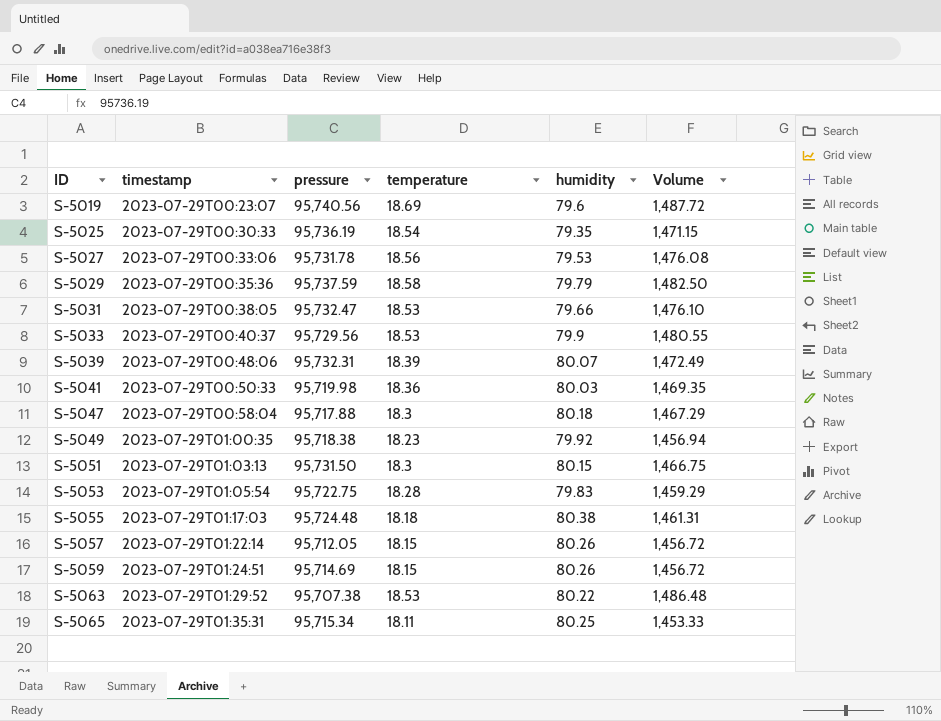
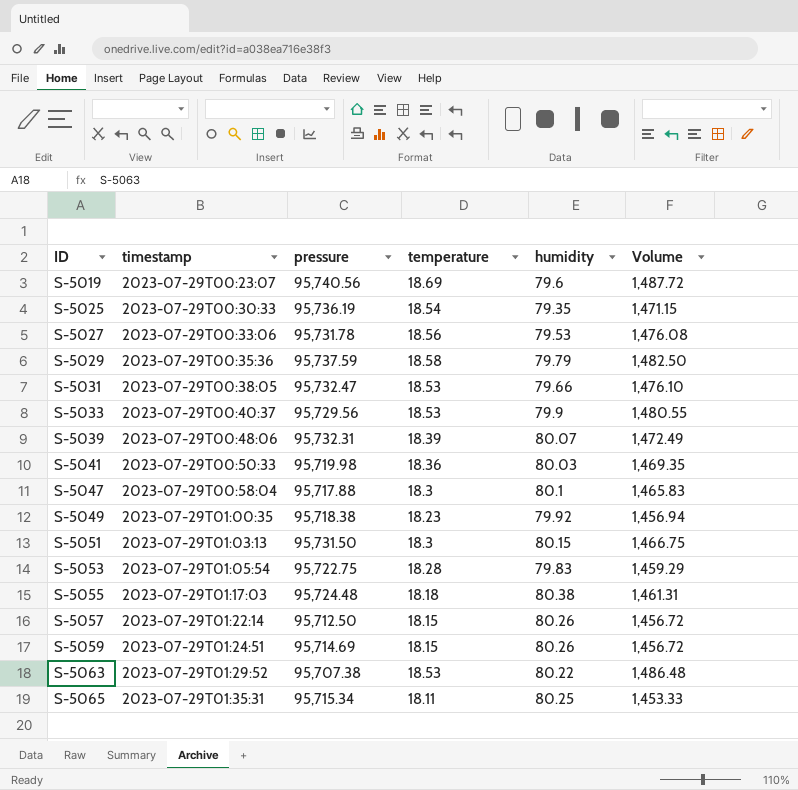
S-5047 | humidity: 80.18 -> 80.1
S-5047 | Volume: 1,467.29 -> 1,465.83
S-5057 | pressure: 95,712.05 -> 95,712.50

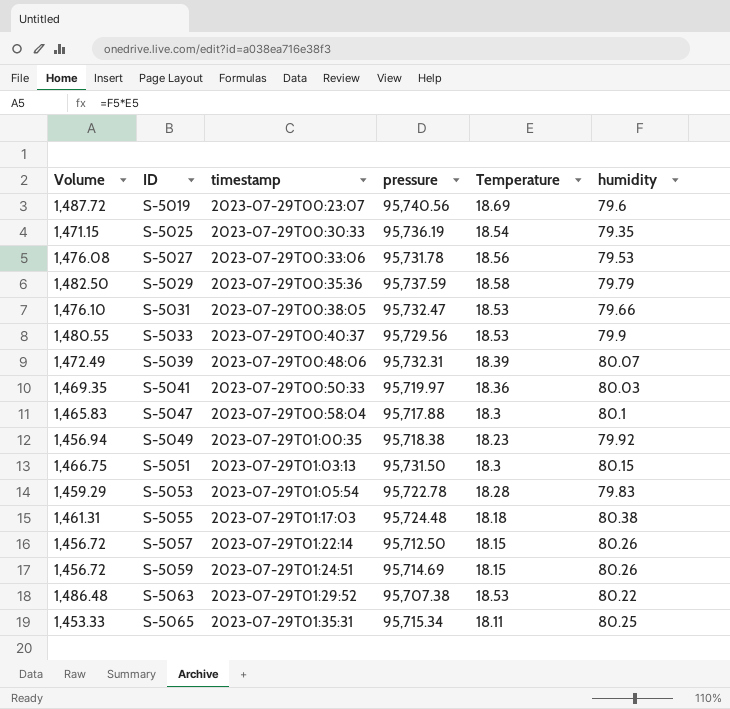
column Volume | position: 6 -> 1
column name: temperature -> Temperature
S-5041 | pressure: 95,719.98 -> 95,719.97
S-5053 | pressure: 95,722.75 -> 95,722.78

